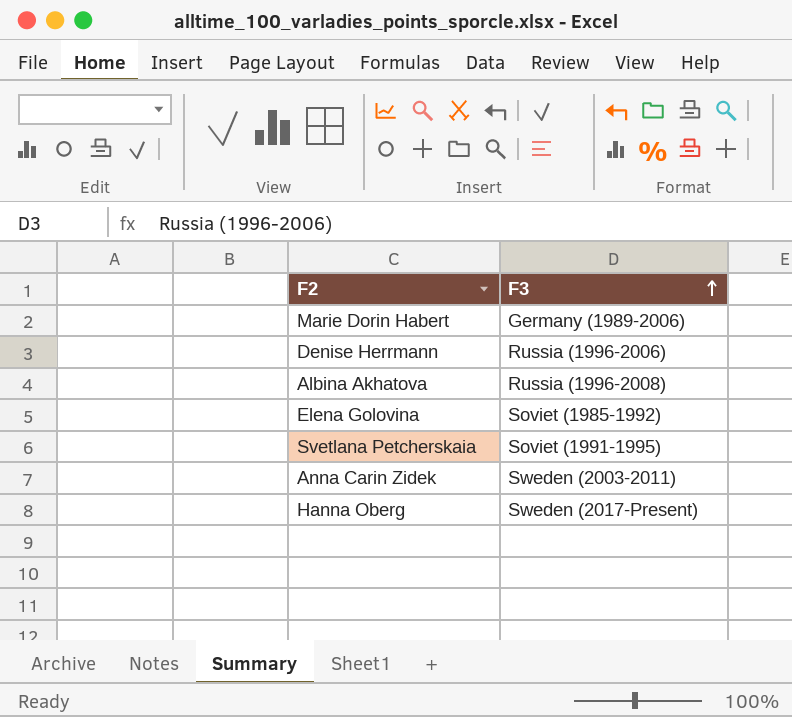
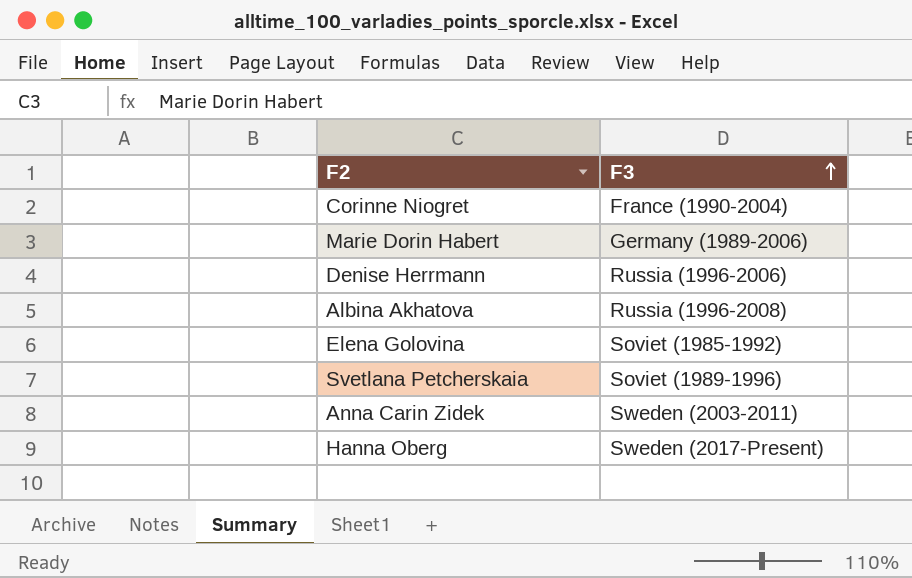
row Corinne Niogret: none -> France (1990-2004)
Svetlana Petcherskaia | F3: Soviet (1991-1995) -> Soviet (1989-1996)

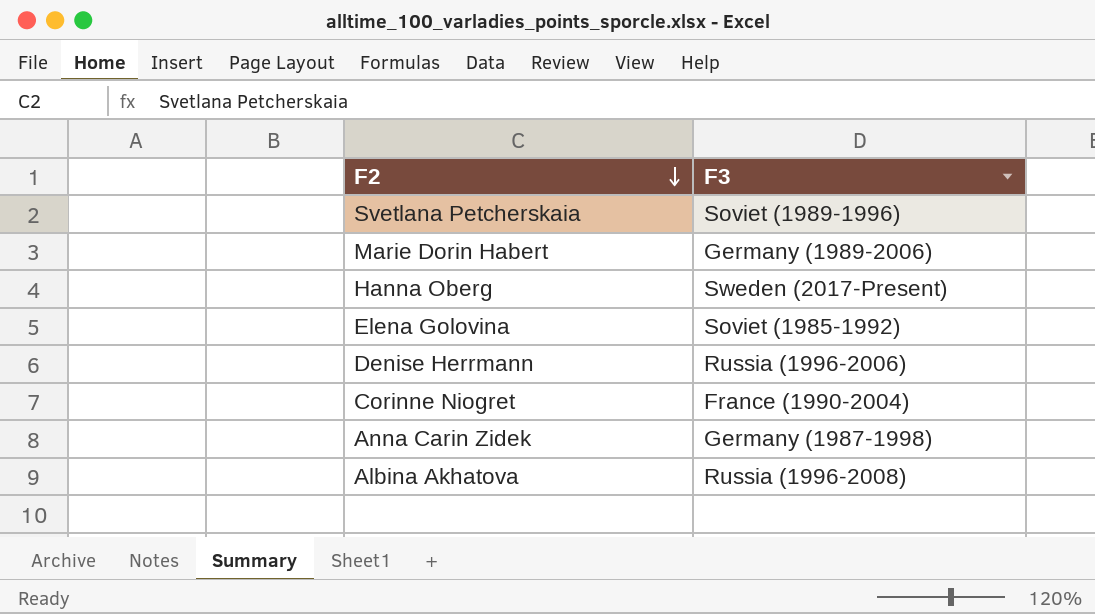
row order: F3 ascending -> F2 descending
Anna Carin Zidek | F3: Sweden (2003-2011) -> Germany (1987-1998)

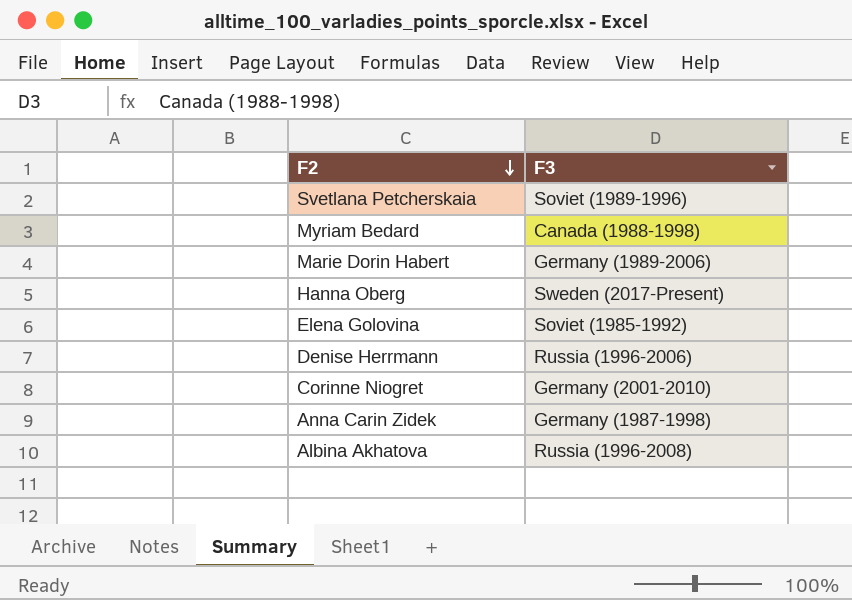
row Myriam Bedard: none -> Canada (1988-1998)
Corinne Niogret | F3: France (1990-2004) -> Germany (2001-2010)

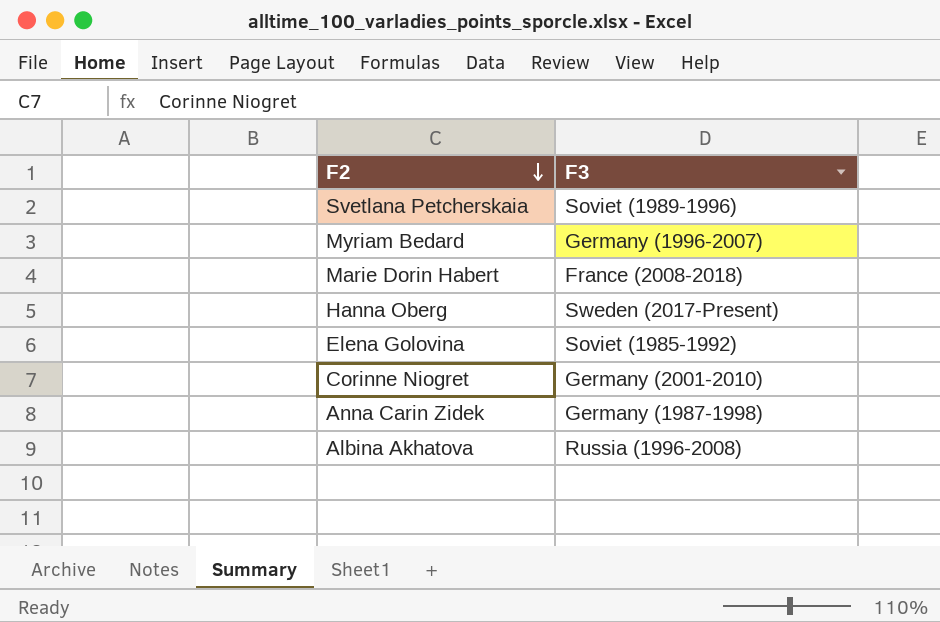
row Denise Herrmann: Russia (1996-2006) -> none
Myriam Bedard | F3: Canada (1988-1998) -> Germany (1996-2007)
Marie Dorin Habert | F3: Germany (1989-2006) -> France (2008-2018)

